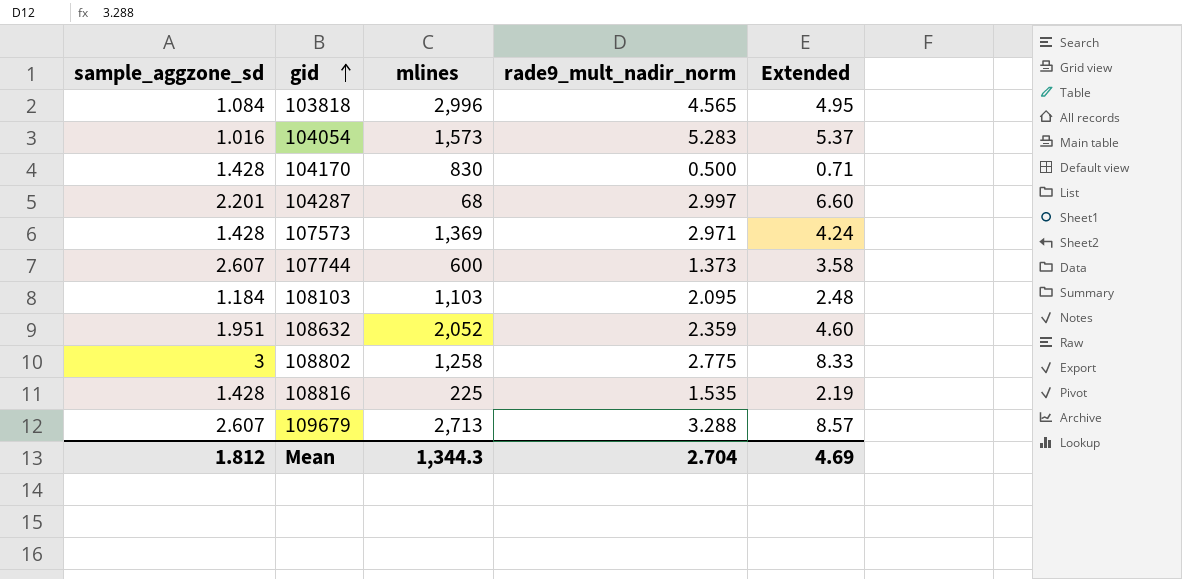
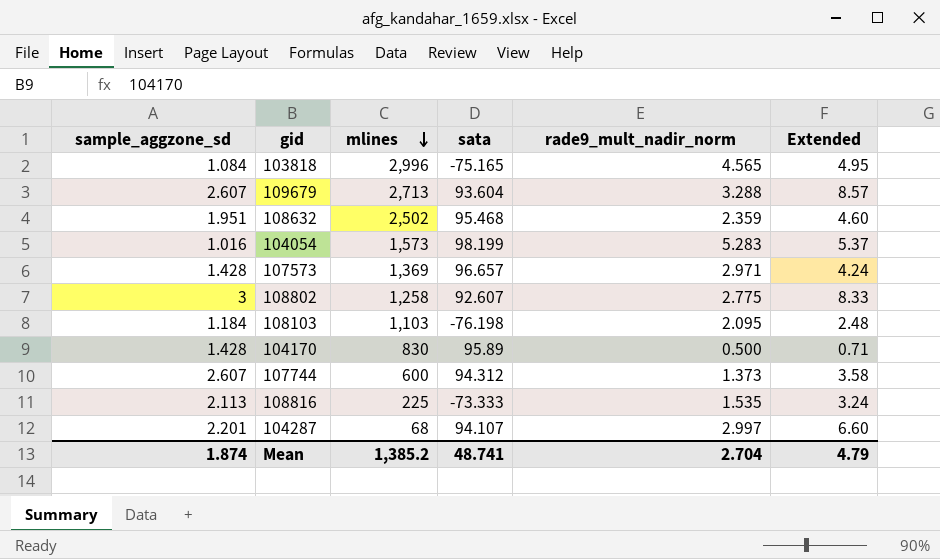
row order: gid ascending -> mlines descending
column sata | position: none -> 4
108632 | mlines: 2,052 -> 2,502
108816 | sample_aggzone_sd: 1.428 -> 2.113
108816 | Extended: 2.19 -> 3.24
Mean | sample_aggzone_sd: 1.812 -> 1.874
Mean | mlines: 1,344.3 -> 1,385.2
Mean | Extended: 4.69 -> 4.79

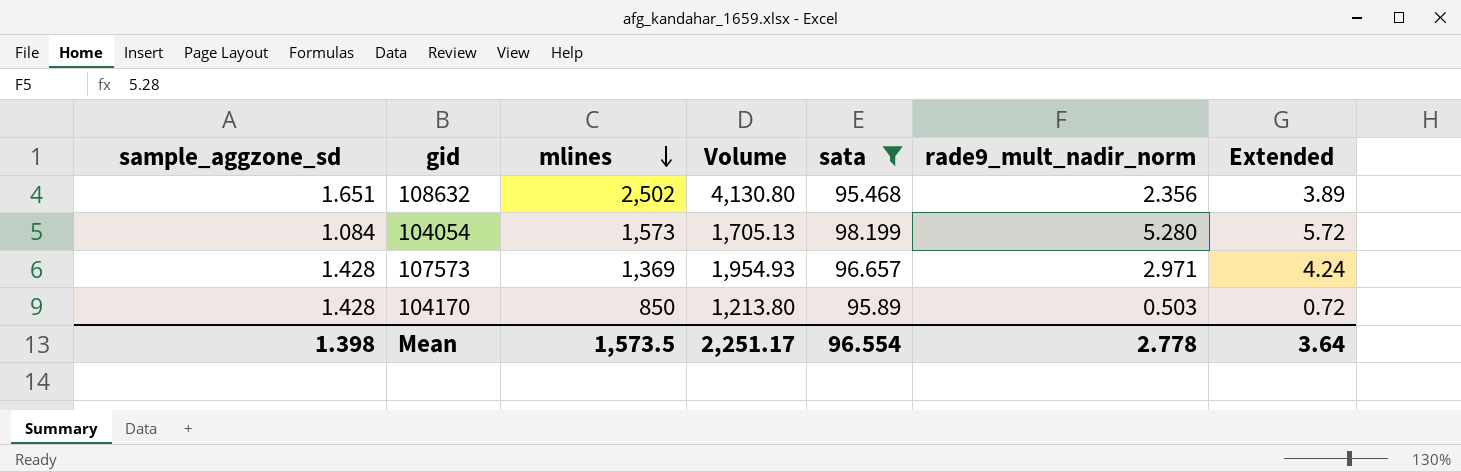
filter: none -> sata >= 95.468
column Volume | formula: none -> [sample_aggzone_sd] * [mlines]
108632 | sample_aggzone_sd: 1.951 -> 1.651
108632 | rade9_mult_nadir_norm: 2.359 -> 2.356
108632 | Extended: 4.60 -> 3.89
104054 | sample_aggzone_sd: 1.016 -> 1.084
104054 | rade9_mult_nadir_norm: 5.283 -> 5.280
104054 | Extended: 5.37 -> 5.72
104170 | mlines: 830 -> 850
104170 | rade9_mult_nadir_norm: 0.500 -> 0.503
104170 | Extended: 0.71 -> 0.72
Mean | sample_aggzone_sd: 1.874 -> 1.398
Mean | mlines: 1,385.2 -> 1,573.5
Mean | sata: 48.741 -> 96.554
Mean | rade9_mult_nadir_norm: 2.704 -> 2.778
Mean | Extended: 4.79 -> 3.64

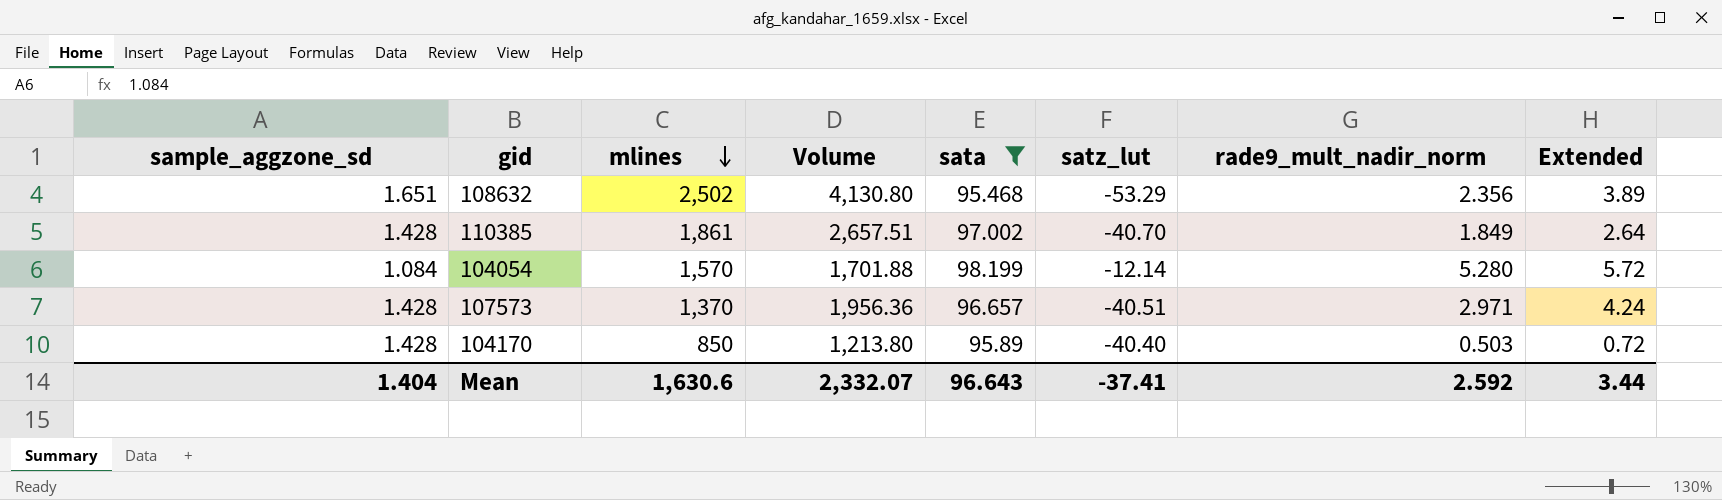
column satz_lut | position: none -> 6
row 110385: none -> 1.428 | 1,861 | 2,657.51 | 97.002 | -40.70 | 1.849 | 2.64
104054 | mlines: 1,573 -> 1,570
104054 | Volume: 1,705.13 -> 1,701.88
107573 | mlines: 1,369 -> 1,370
107573 | Volume: 1,954.93 -> 1,956.36
Mean | sample_aggzone_sd: 1.398 -> 1.404
Mean | mlines: 1,573.5 -> 1,630.6
Mean | Volume: 2,251.17 -> 2,332.07
Mean | sata: 96.554 -> 96.643
Mean | rade9_mult_nadir_norm: 2.778 -> 2.592
Mean | Extended: 3.64 -> 3.44

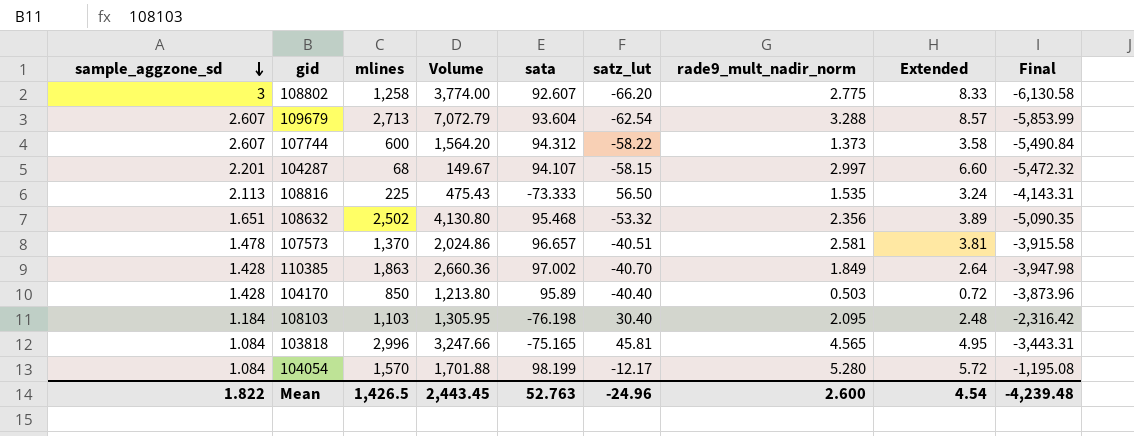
filter: sata >= 95.468 -> none
row order: mlines descending -> sample_aggzone_sd descending
column Final | formula: none -> [sata] * [satz_lut]
108632 | satz_lut: -53.29 -> -53.32
107573 | sample_aggzone_sd: 1.428 -> 1.478
107573 | Volume: 1,956.36 -> 2,024.86
107573 | rade9_mult_nadir_norm: 2.971 -> 2.581
107573 | Extended: 4.24 -> 3.81
110385 | mlines: 1,861 -> 1,863
110385 | Volume: 2,657.51 -> 2,660.36
104054 | satz_lut: -12.14 -> -12.17
Mean | sample_aggzone_sd: 1.404 -> 1.822
Mean | mlines: 1,630.6 -> 1,426.5
Mean | Volume: 2,332.07 -> 2,443.45
Mean | sata: 96.643 -> 52.763
Mean | satz_lut: -37.41 -> -24.96
Mean | rade9_mult_nadir_norm: 2.592 -> 2.600
Mean | Extended: 3.44 -> 4.54

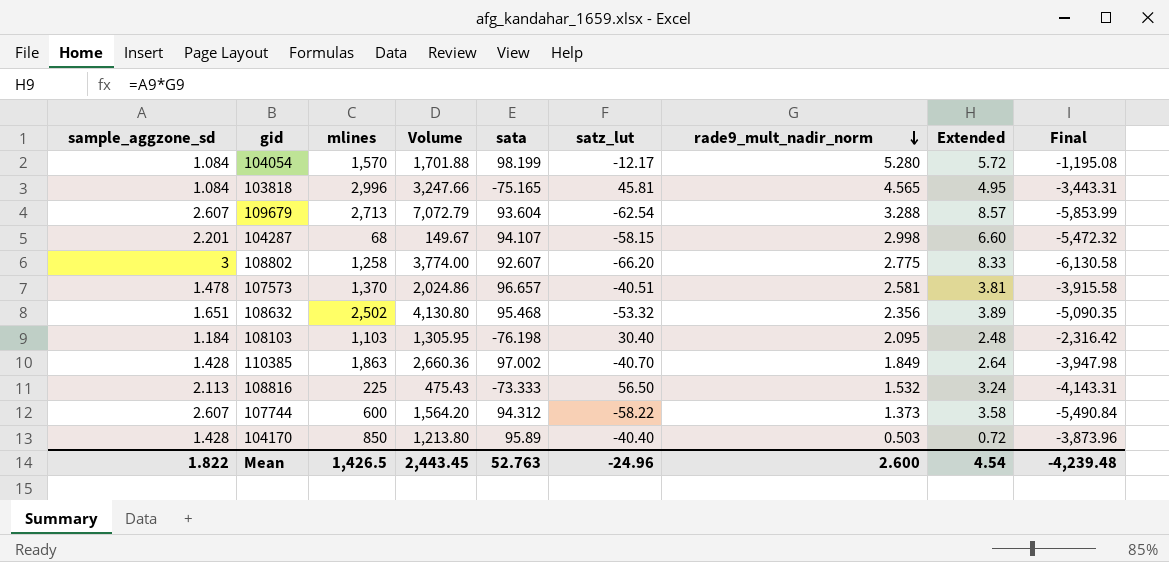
row order: sample_aggzone_sd descending -> rade9_mult_nadir_norm descending
104287 | rade9_mult_nadir_norm: 2.997 -> 2.998
108816 | rade9_mult_nadir_norm: 1.535 -> 1.532

